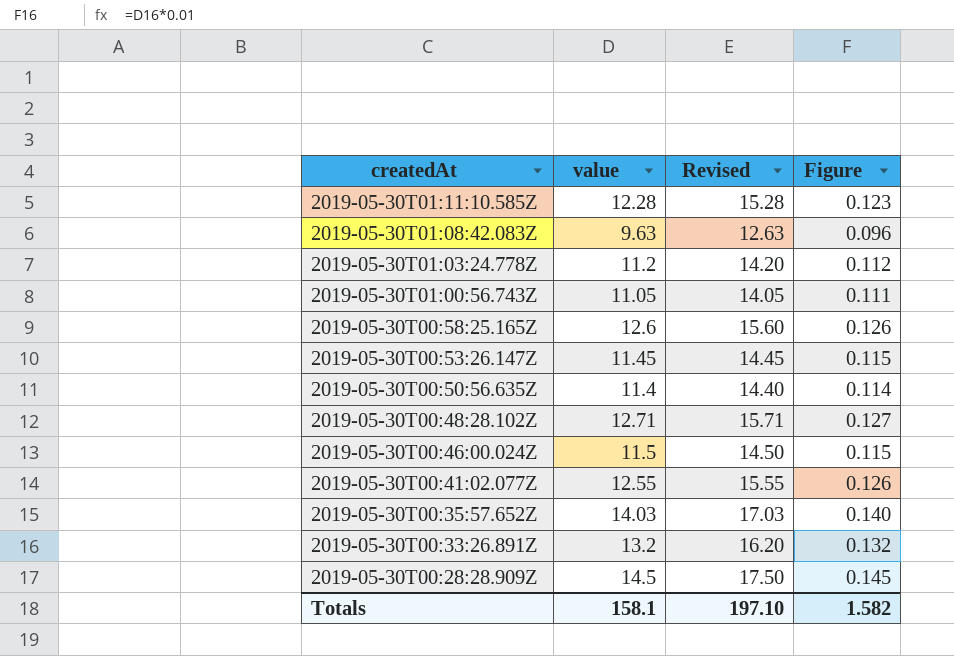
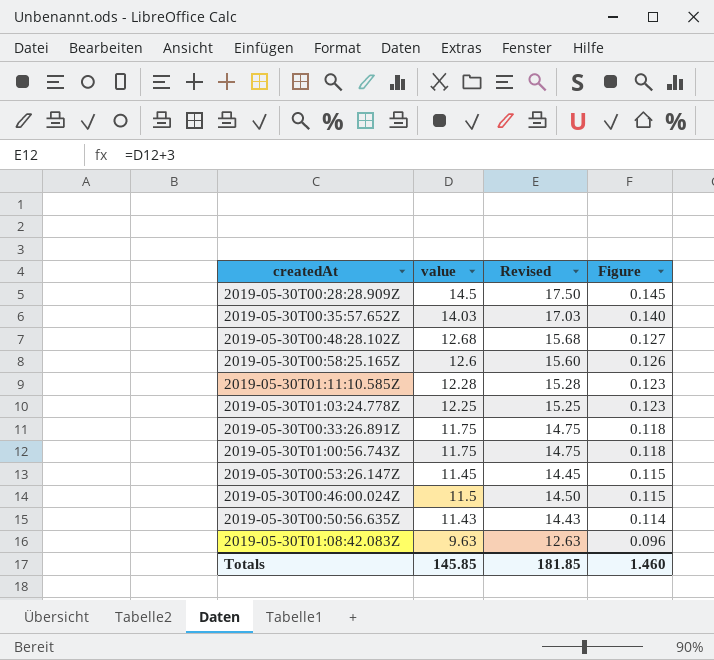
row order: createdAt descending -> Figure descending
row 2019-05-30T00:41:02.077Z: 12.55 | 15.55 | 0.126 -> none
2019-05-30T00:48:28.102Z | value: 12.71 -> 12.68
2019-05-30T00:48:28.102Z | Revised: 15.71 -> 15.68
2019-05-30T01:03:24.778Z | value: 11.2 -> 12.25
2019-05-30T01:03:24.778Z | Revised: 14.20 -> 15.25
2019-05-30T01:03:24.778Z | Figure: 0.112 -> 0.123
2019-05-30T00:33:26.891Z | value: 13.2 -> 11.75
2019-05-30T00:33:26.891Z | Revised: 16.20 -> 14.75
2019-05-30T00:33:26.891Z | Figure: 0.132 -> 0.118
2019-05-30T01:00:56.743Z | value: 11.05 -> 11.75
2019-05-30T01:00:56.743Z | Revised: 14.05 -> 14.75
2019-05-30T01:00:56.743Z | Figure: 0.111 -> 0.118
2019-05-30T00:50:56.635Z | value: 11.4 -> 11.43
2019-05-30T00:50:56.635Z | Revised: 14.40 -> 14.43
Totals | value: 158.1 -> 145.85
Totals | Revised: 197.10 -> 181.85
Totals | Figure: 1.582 -> 1.460

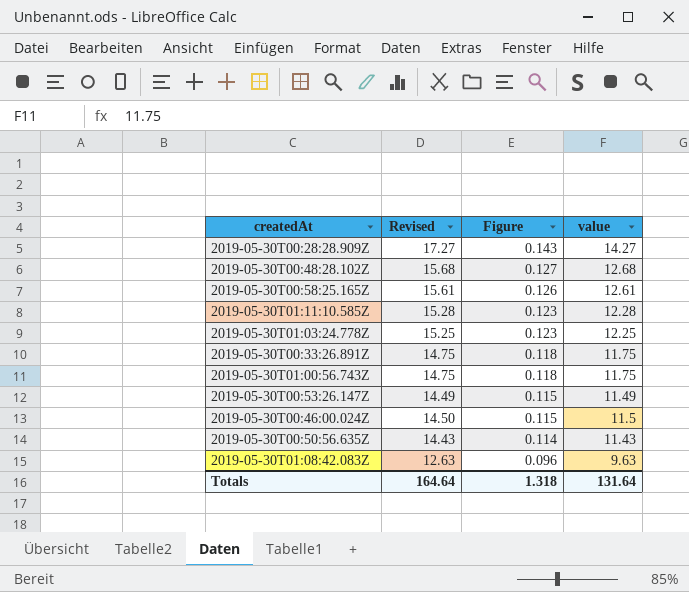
column value | position: 2 -> 4
row 2019-05-30T00:35:57.652Z: 14.03 | 17.03 | 0.140 -> none
2019-05-30T00:28:28.909Z | Revised: 17.50 -> 17.27
2019-05-30T00:28:28.909Z | Figure: 0.145 -> 0.143
2019-05-30T00:28:28.909Z | value: 14.5 -> 14.27
2019-05-30T00:58:25.165Z | Revised: 15.60 -> 15.61
2019-05-30T00:58:25.165Z | value: 12.6 -> 12.61
2019-05-30T00:53:26.147Z | Revised: 14.45 -> 14.49
2019-05-30T00:53:26.147Z | value: 11.45 -> 11.49
Totals | Revised: 181.85 -> 164.64
Totals | Figure: 1.460 -> 1.318
Totals | value: 145.85 -> 131.64

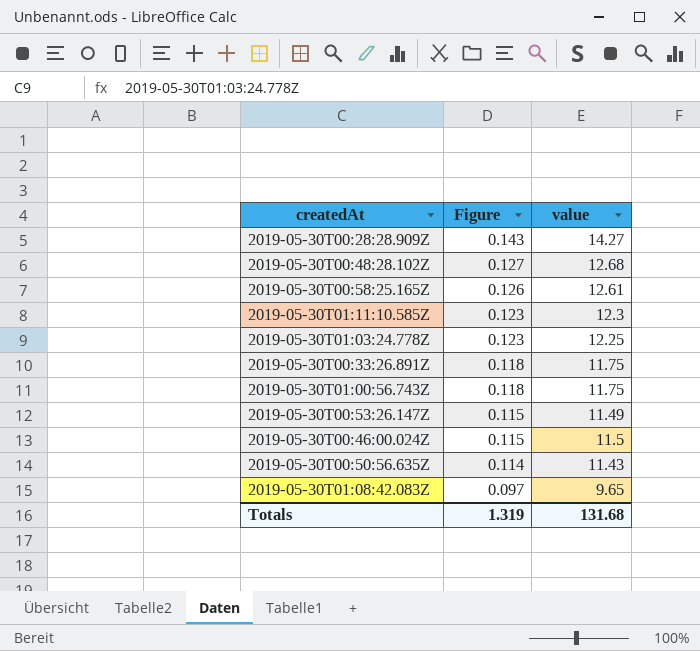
column Revised | formula: [value] + 3 -> none
2019-05-30T01:11:10.585Z | value: 12.28 -> 12.3
2019-05-30T01:08:42.083Z | Figure: 0.096 -> 0.097
2019-05-30T01:08:42.083Z | value: 9.63 -> 9.65
Totals | Figure: 1.318 -> 1.319
Totals | value: 131.64 -> 131.68

